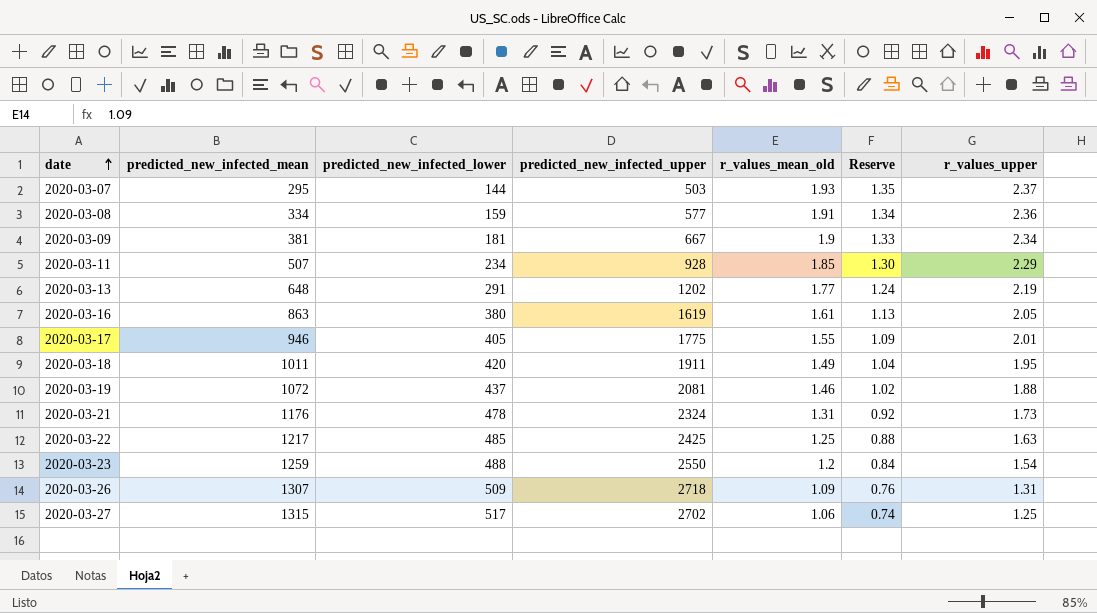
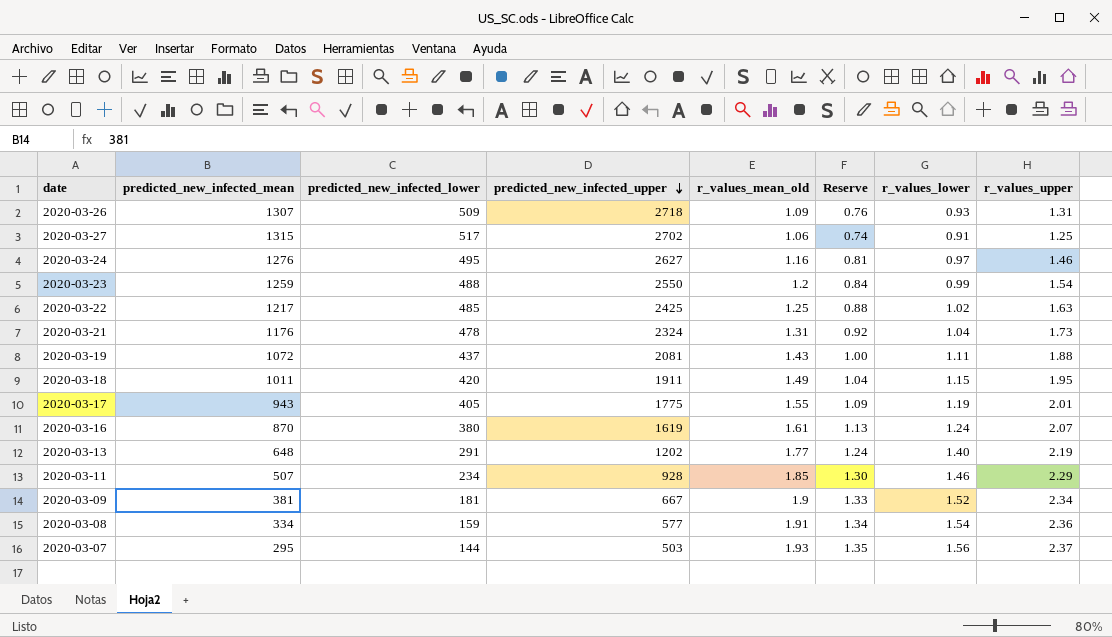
row order: date ascending -> predicted_new_infected_upper descending
column r_values_lower | position: none -> 7
row 2020-03-24: none -> 1276 | 495 | 2627 | 1.16 | 0.81 | 0.97 | 1.46
2020-03-19 | r_values_mean_old: 1.46 -> 1.43
2020-03-19 | Reserve: 1.02 -> 1.00
2020-03-17 | predicted_new_infected_mean: 946 -> 943
2020-03-16 | predicted_new_infected_mean: 863 -> 870
2020-03-16 | r_values_upper: 2.05 -> 2.07

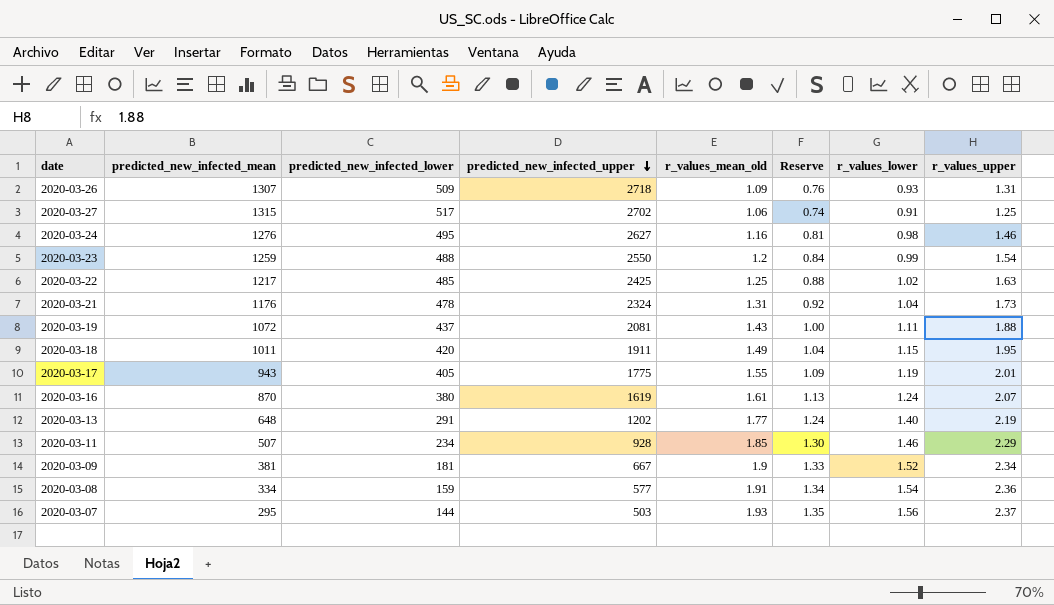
2020-03-24 | r_values_lower: 0.97 -> 0.98

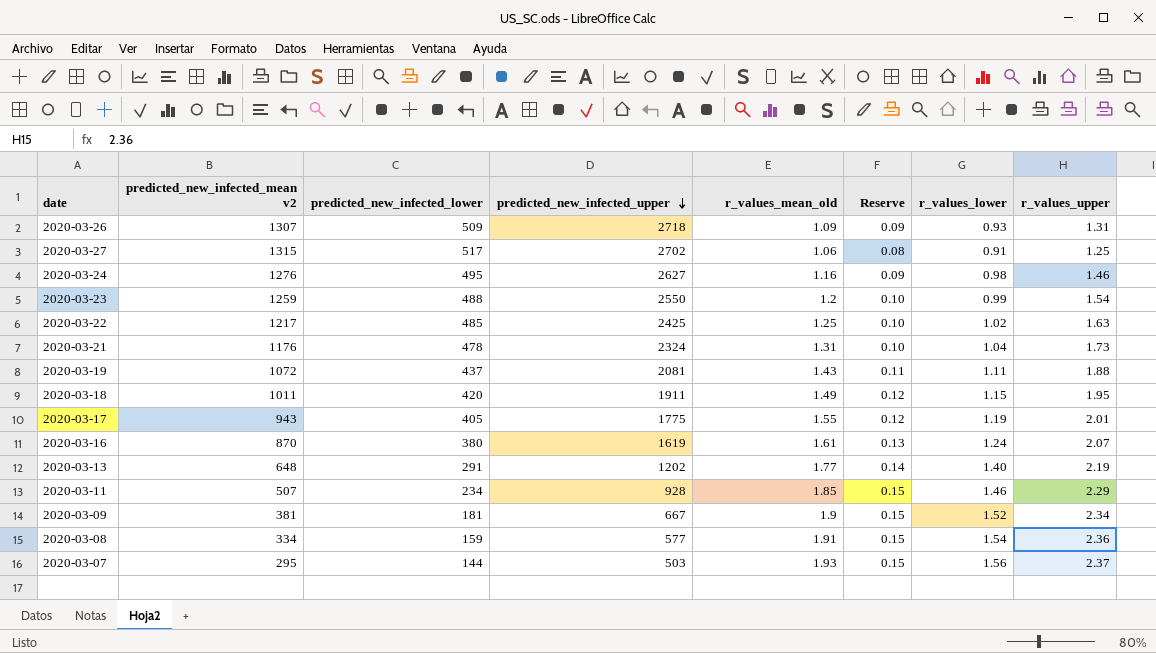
column name: predicted_new_infected_mean -> predicted_new_infected_mean v2
column Reserve | formula: [r_values_mean_old] * 0.7 -> [r_values_mean_old] * 0.08

